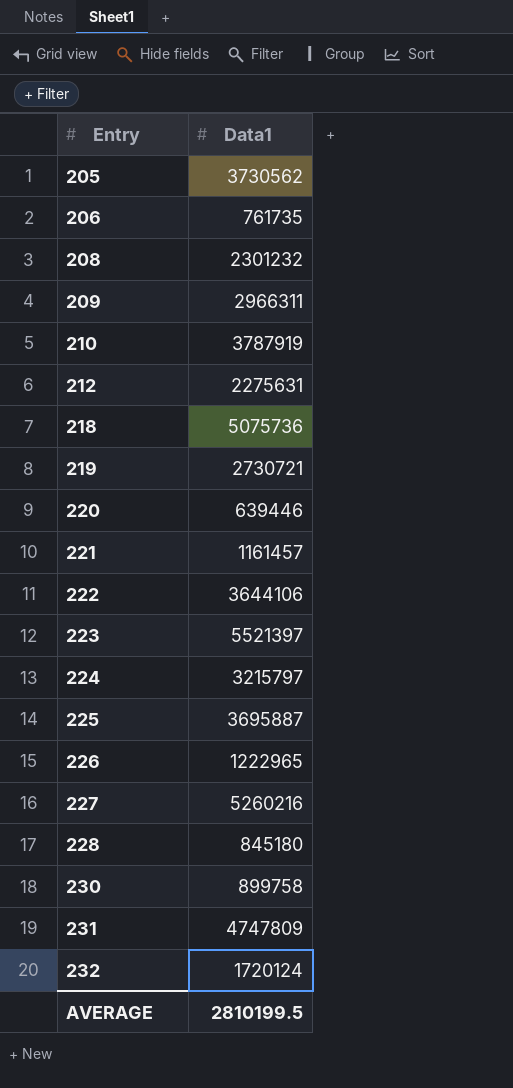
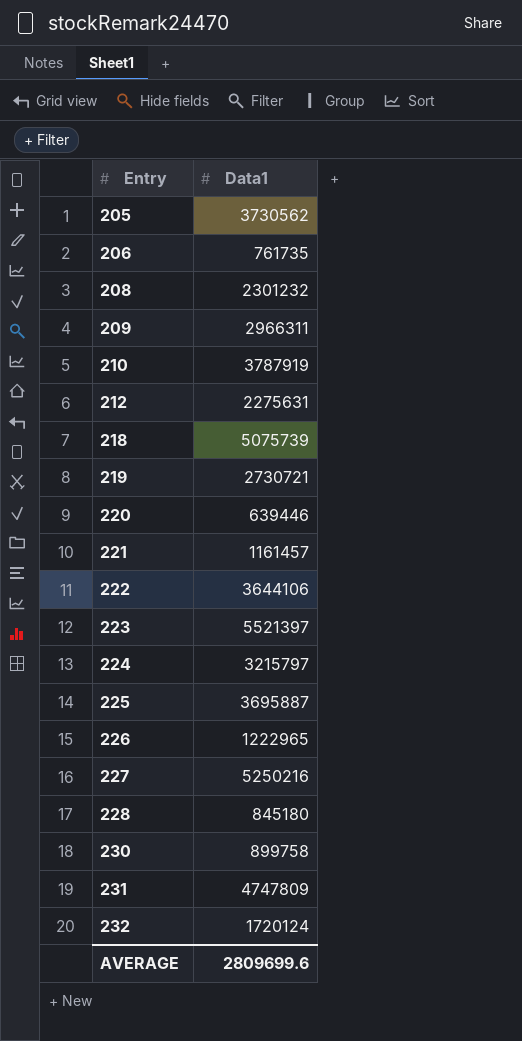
218 | Data1: 5075736 -> 5075739
227 | Data1: 5260216 -> 5250216
AVERAGE | Data1: 2810199.5 -> 2809699.6

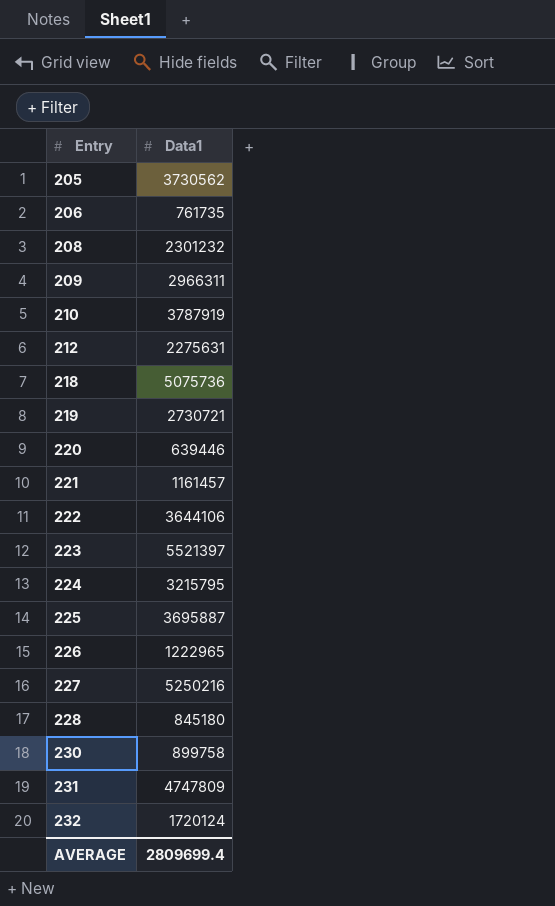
218 | Data1: 5075739 -> 5075736
224 | Data1: 3215797 -> 3215795
AVERAGE | Data1: 2809699.6 -> 2809699.4

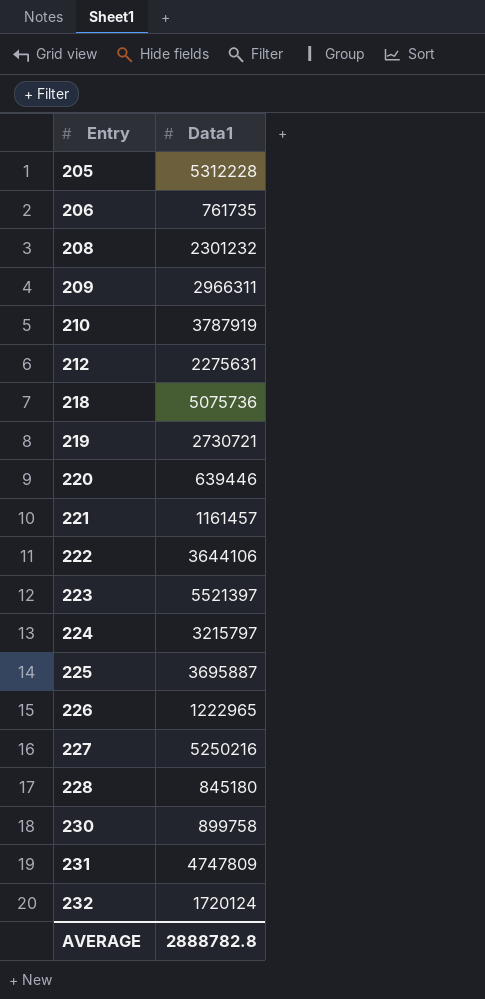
205 | Data1: 3730562 -> 5312228
224 | Data1: 3215795 -> 3215797
AVERAGE | Data1: 2809699.4 -> 2888782.8

